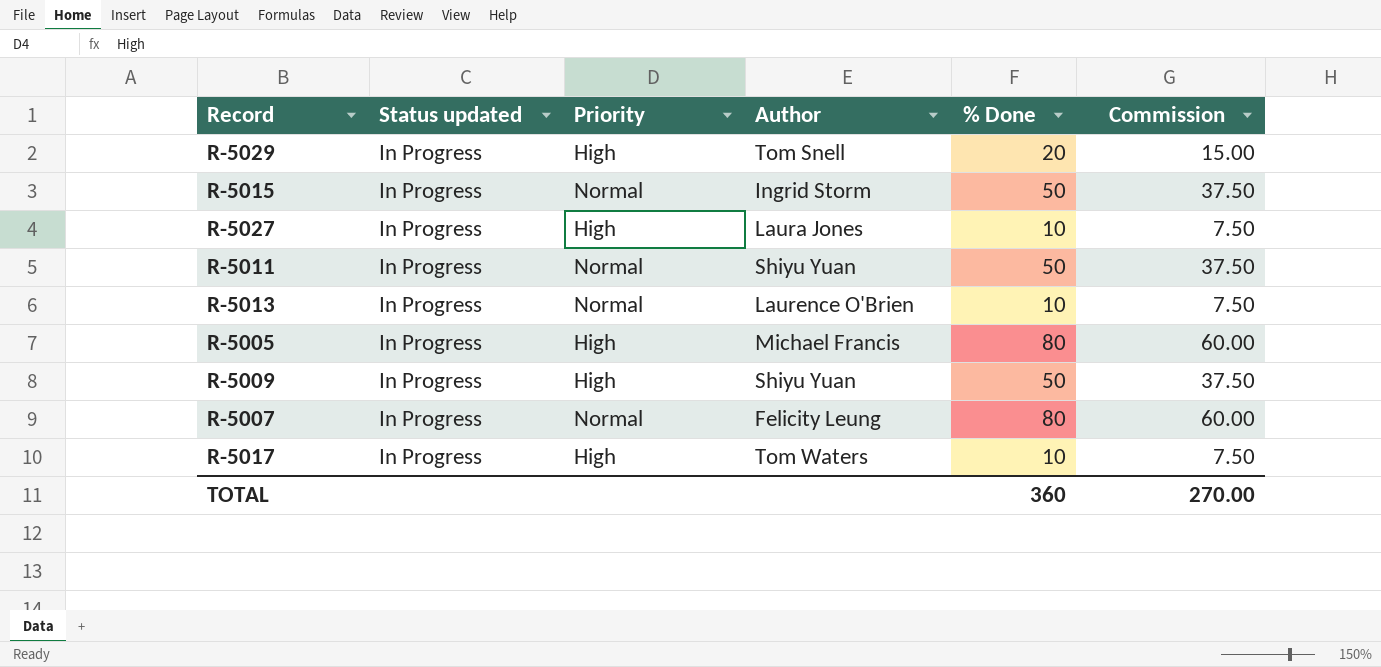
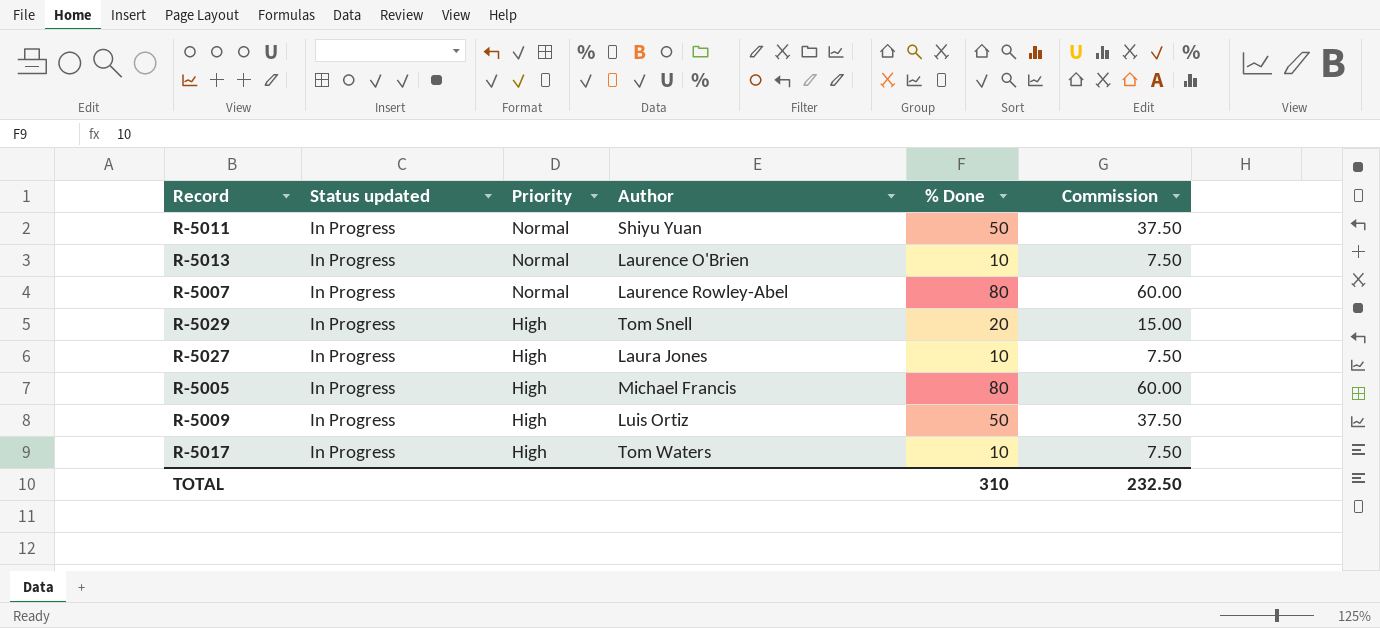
row order: none -> Priority descending
row R-5015: In Progress | Normal | Ingrid Storm | 50 | 37.50 -> none
R-5007 | Author: Felicity Leung -> Laurence Rowley-Abel
R-5009 | Author: Shiyu Yuan -> Luis Ortiz
TOTAL | % Done: 360 -> 310
TOTAL | Commission: 270.00 -> 232.50

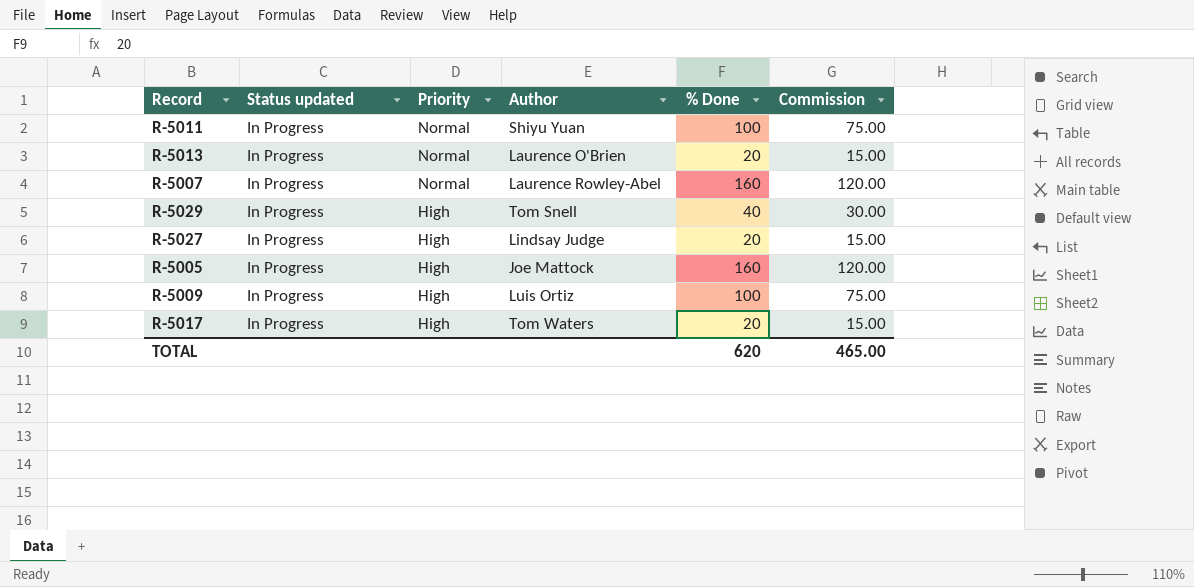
R-5011 | % Done: 50 -> 100
R-5011 | Commission: 37.50 -> 75.00
R-5013 | % Done: 10 -> 20
R-5013 | Commission: 7.50 -> 15.00
R-5007 | % Done: 80 -> 160
R-5007 | Commission: 60.00 -> 120.00
R-5029 | % Done: 20 -> 40
R-5029 | Commission: 15.00 -> 30.00
R-5027 | Author: Laura Jones -> Lindsay Judge
R-5027 | % Done: 10 -> 20
R-5027 | Commission: 7.50 -> 15.00
R-5005 | Author: Michael Francis -> Joe Mattock
R-5005 | % Done: 80 -> 160
R-5005 | Commission: 60.00 -> 120.00
R-5009 | % Done: 50 -> 100
R-5009 | Commission: 37.50 -> 75.00
R-5017 | % Done: 10 -> 20
R-5017 | Commission: 7.50 -> 15.00
TOTAL | % Done: 310 -> 620
TOTAL | Commission: 232.50 -> 465.00

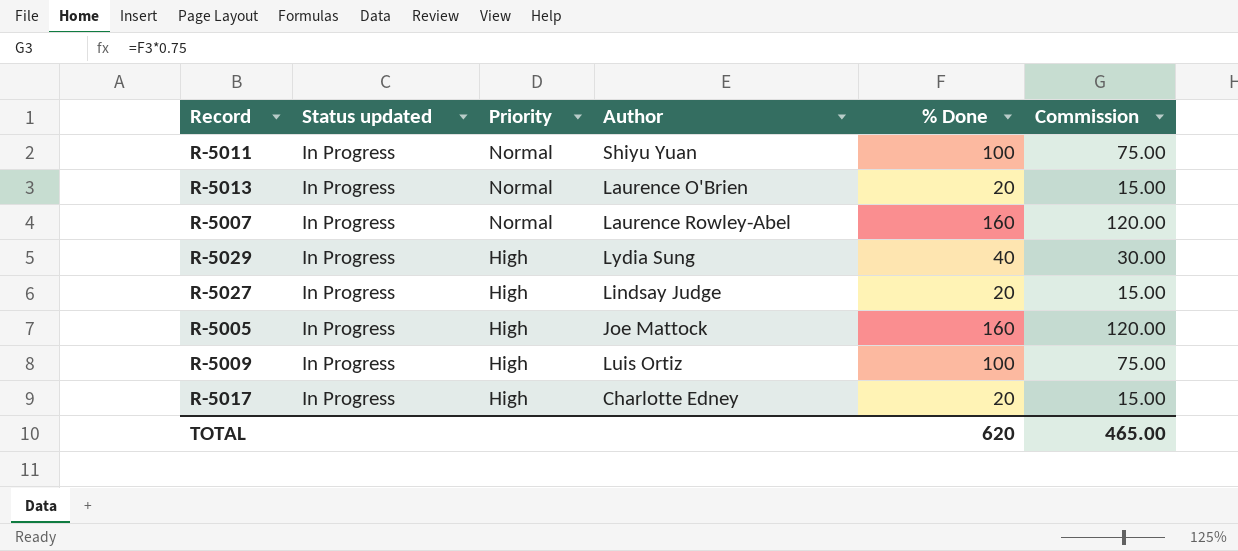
R-5029 | Author: Tom Snell -> Lydia Sung
R-5017 | Author: Tom Waters -> Charlotte Edney

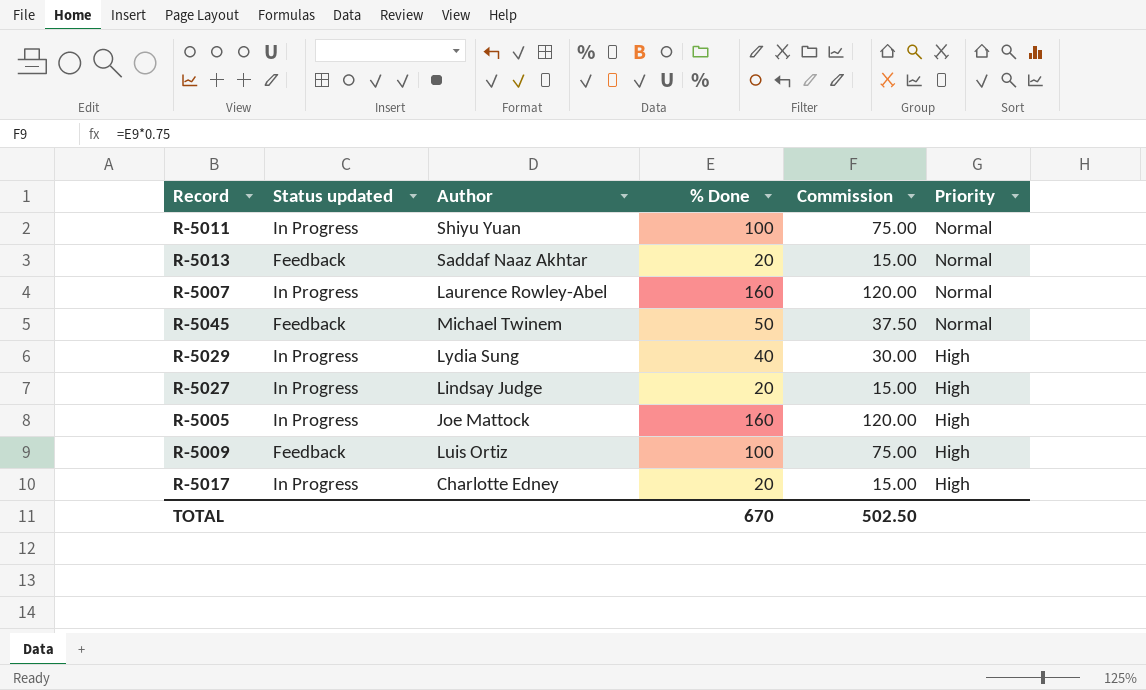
column Priority | position: 3 -> 6
R-5013 | Status updated: In Progress -> Feedback
R-5013 | Author: Laurence O'Brien -> Saddaf Naaz Akhtar
row R-5045: none -> Feedback | Michael Twinem | 50 | 37.50 | Normal
R-5009 | Status updated: In Progress -> Feedback
TOTAL | % Done: 620 -> 670
TOTAL | Commission: 465.00 -> 502.50

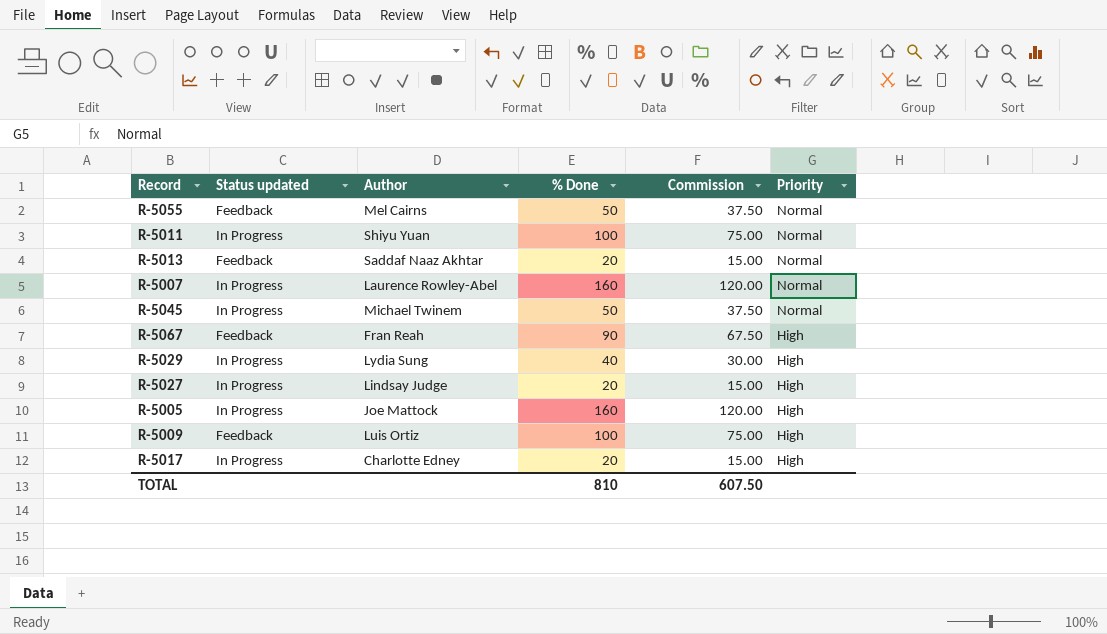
row R-5055: none -> Feedback | Mel Cairns | 50 | 37.50 | Normal
R-5045 | Status updated: Feedback -> In Progress
row R-5067: none -> Feedback | Fran Reah | 90 | 67.50 | High
TOTAL | % Done: 670 -> 810
TOTAL | Commission: 502.50 -> 607.50

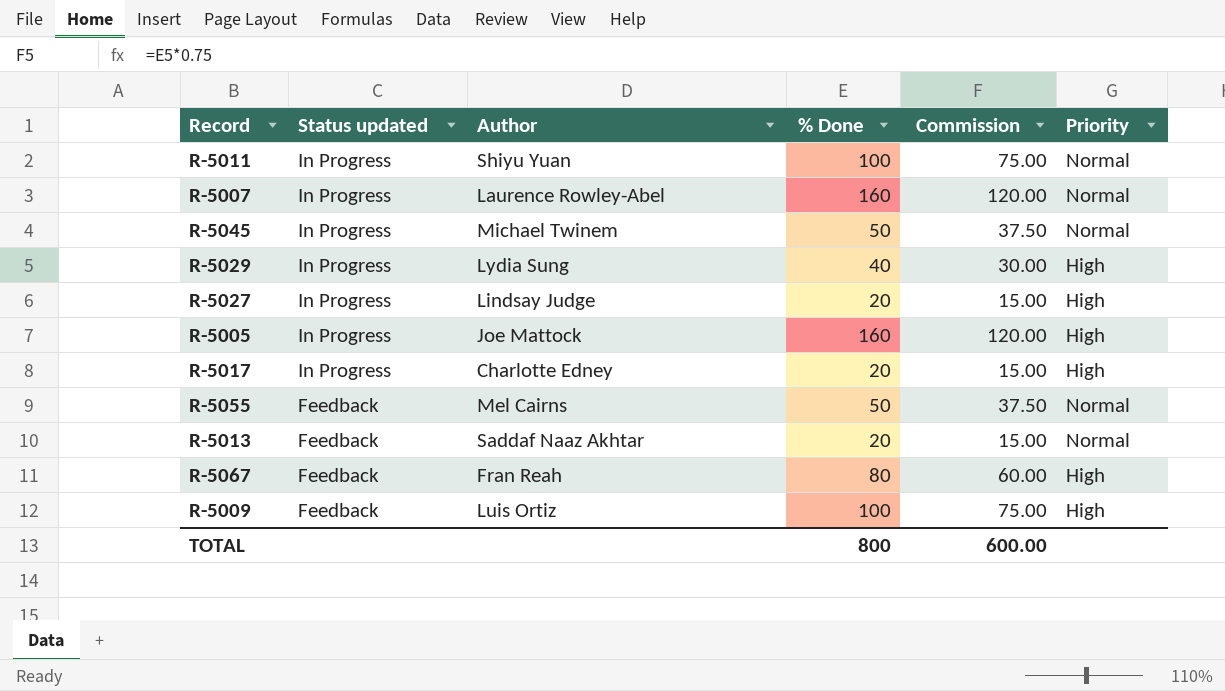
row order: Priority descending -> Status updated descending
R-5067 | % Done: 90 -> 80
R-5067 | Commission: 67.50 -> 60.00
TOTAL | % Done: 810 -> 800
TOTAL | Commission: 607.50 -> 600.00

